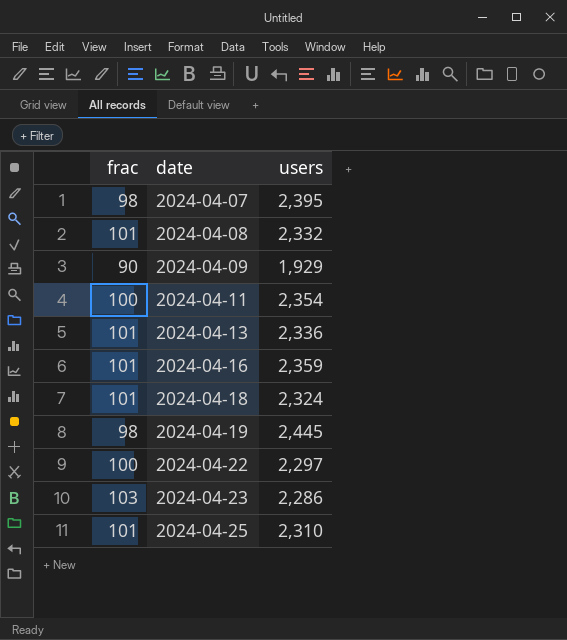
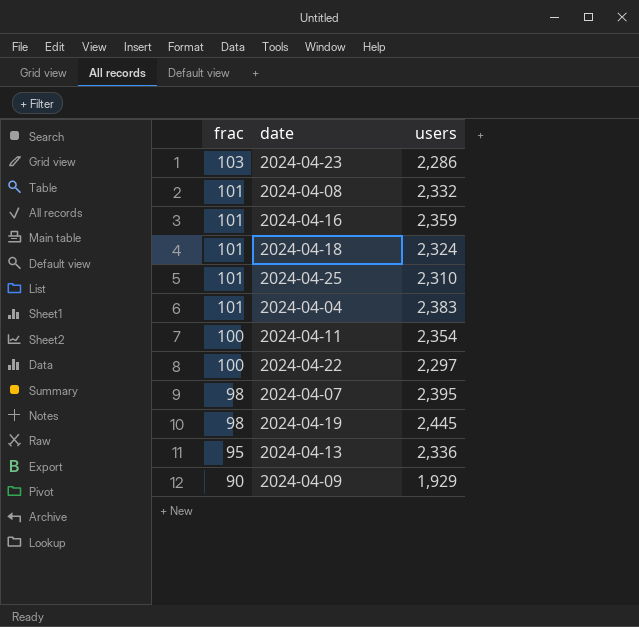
row order: date ascending -> frac descending
row 2024-04-04: none -> 101 | 2,383
2024-04-13 | frac: 101 -> 95

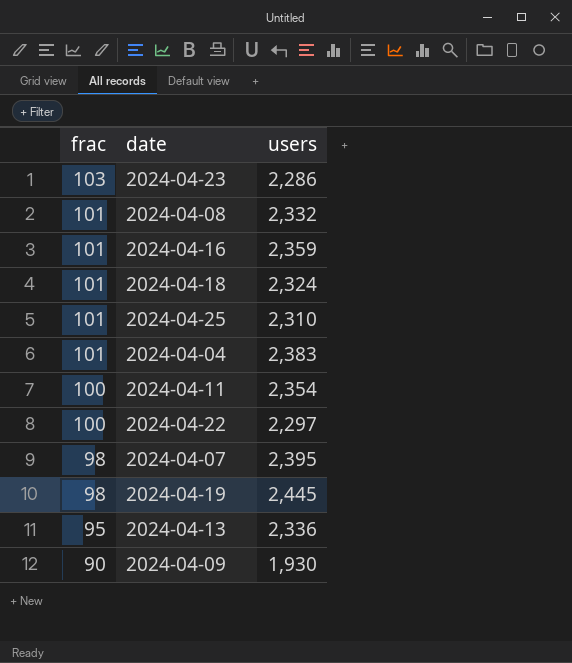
2024-04-09 | users: 1,929 -> 1,930

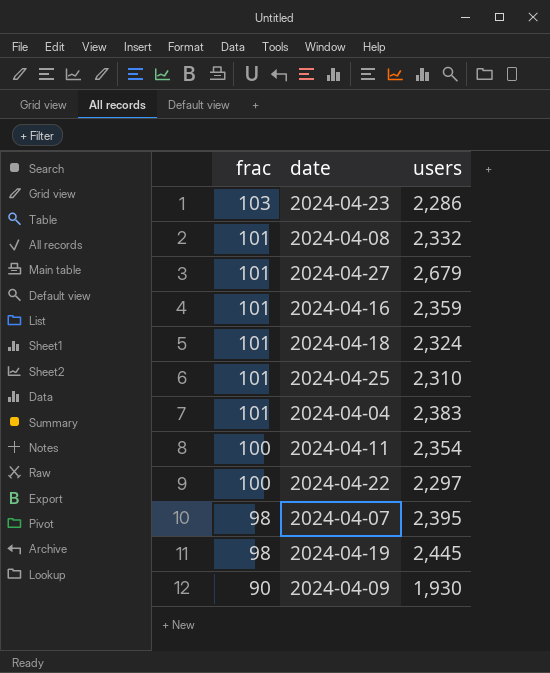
row 2024-04-13: 95 | 2,336 -> none
row 2024-04-27: none -> 101 | 2,679

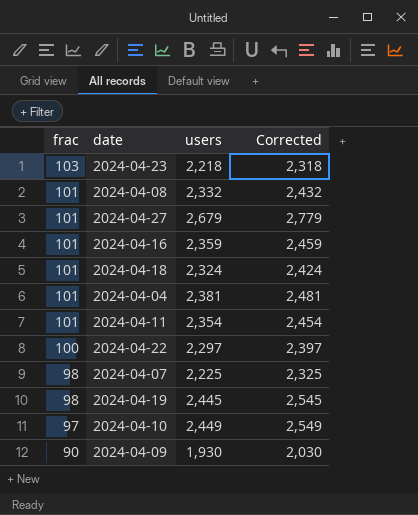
column Corrected | formula: none -> [users] + 100
row 2024-04-25: 101 | 2,310 -> none
2024-04-23 | users: 2,286 -> 2,218
2024-04-04 | users: 2,383 -> 2,381
2024-04-11 | frac: 100 -> 101
2024-04-07 | users: 2,395 -> 2,225
row 2024-04-10: none -> 97 | 2,449 | 2,549

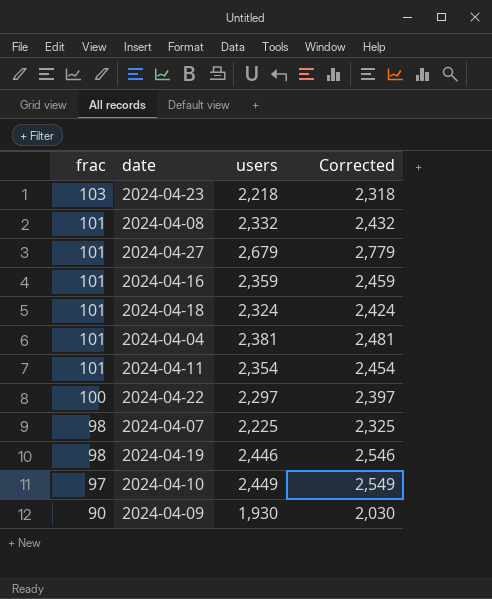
2024-04-19 | users: 2,445 -> 2,446
2024-04-19 | Corrected: 2,545 -> 2,546

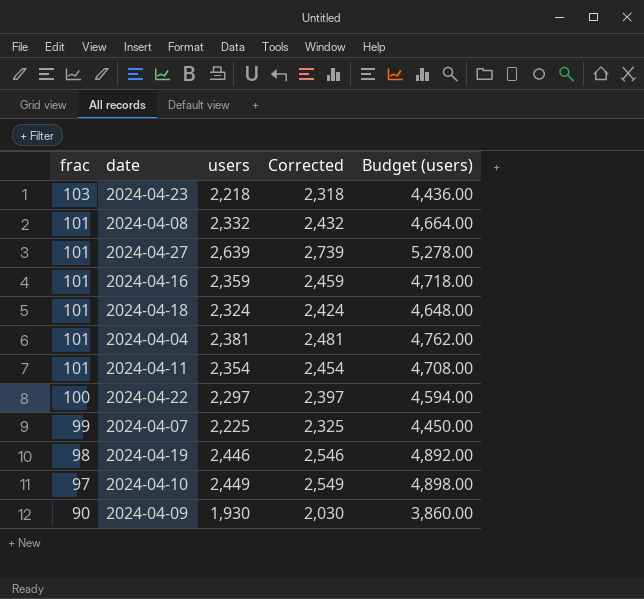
column Budget (users) | formula: none -> [users] * 2
2024-04-27 | users: 2,679 -> 2,639
2024-04-27 | Corrected: 2,779 -> 2,739
2024-04-07 | frac: 98 -> 99

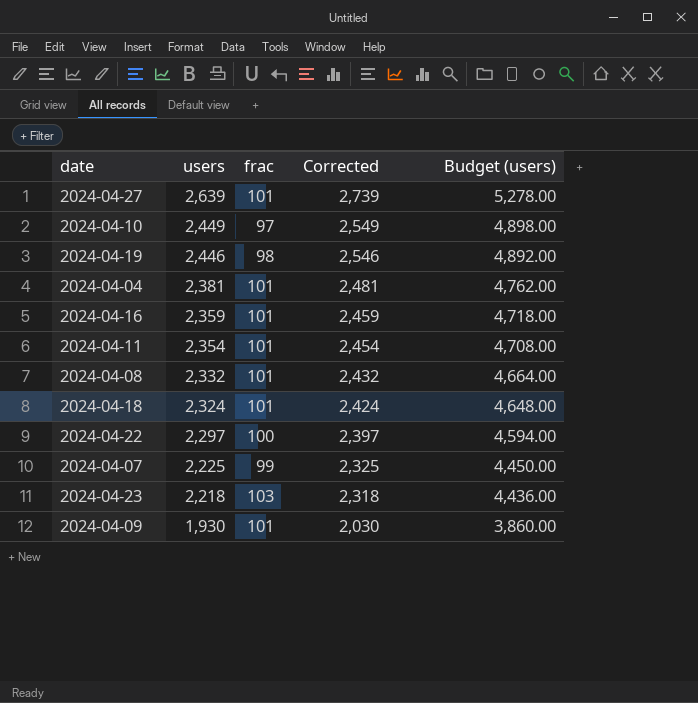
row order: frac descending -> users descending
column frac | position: 1 -> 3
2024-04-09 | frac: 90 -> 101

